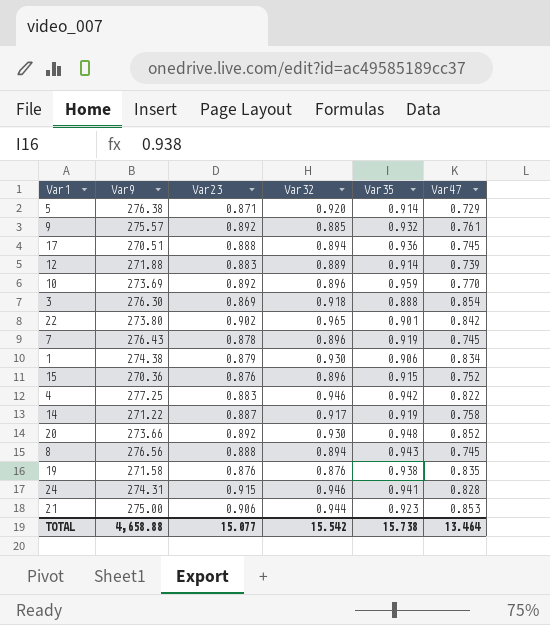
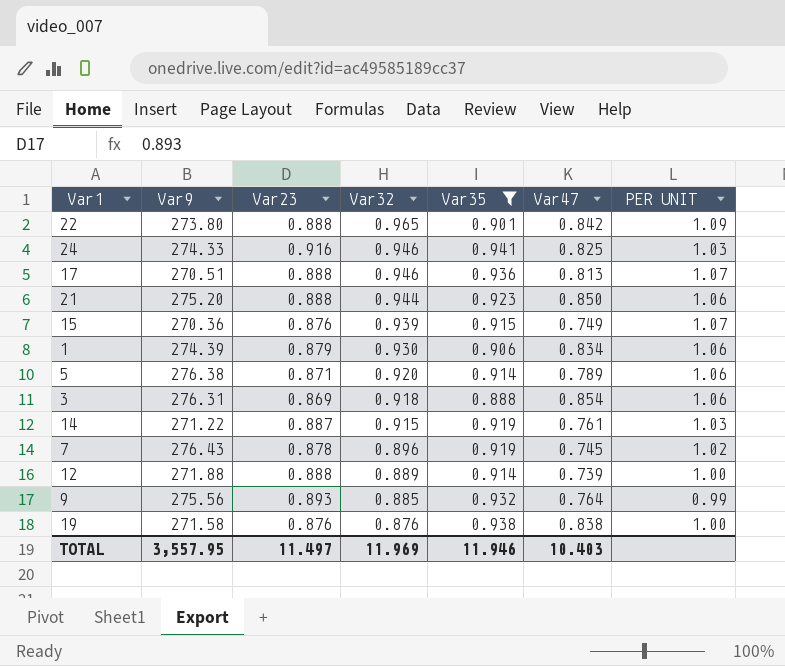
filter: none -> Var35 <= 0.941
row order: none -> Var32 descending
column PER UNIT | formula: none -> [Var32] / [Var23]
22 | Var23: 0.902 -> 0.888
24 | Var9: 274.31 -> 274.33
24 | Var23: 0.915 -> 0.916
24 | Var47: 0.828 -> 0.825
17 | Var32: 0.894 -> 0.946
17 | Var47: 0.745 -> 0.813
21 | Var9: 275.00 -> 275.20
21 | Var23: 0.906 -> 0.888
21 | Var47: 0.853 -> 0.850
15 | Var32: 0.896 -> 0.939
15 | Var47: 0.752 -> 0.749
1 | Var9: 274.38 -> 274.39
5 | Var47: 0.729 -> 0.789
3 | Var9: 276.30 -> 276.31
14 | Var32: 0.917 -> 0.915
14 | Var47: 0.758 -> 0.761
12 | Var23: 0.883 -> 0.888
9 | Var9: 275.57 -> 275.56
9 | Var23: 0.892 -> 0.893
9 | Var47: 0.761 -> 0.764
19 | Var47: 0.835 -> 0.838
TOTAL | Var9: 4,658.88 -> 3,557.95
TOTAL | Var23: 15.077 -> 11.497
TOTAL | Var32: 15.542 -> 11.969
TOTAL | Var35: 15.738 -> 11.946
TOTAL | Var47: 13.464 -> 10.403

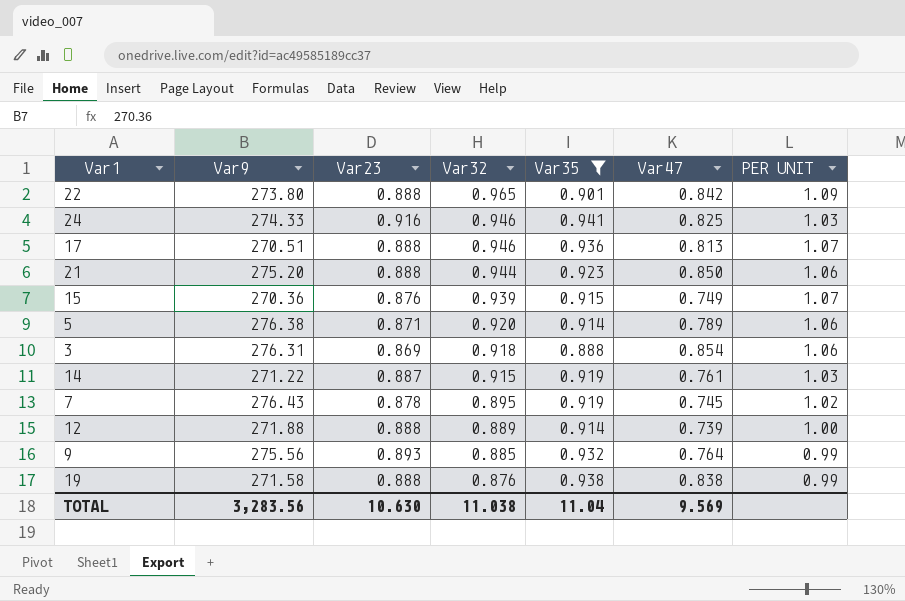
row 1: 274.39 | 0.879 | 0.930 | 0.906 | 0.834 | 1.06 -> none
7 | Var32: 0.896 -> 0.895
19 | Var23: 0.876 -> 0.888
19 | PER UNIT: 1.00 -> 0.99
TOTAL | Var9: 3,557.95 -> 3,283.56
TOTAL | Var23: 11.497 -> 10.630
TOTAL | Var32: 11.969 -> 11.038
TOTAL | Var35: 11.946 -> 11.04
TOTAL | Var47: 10.403 -> 9.569

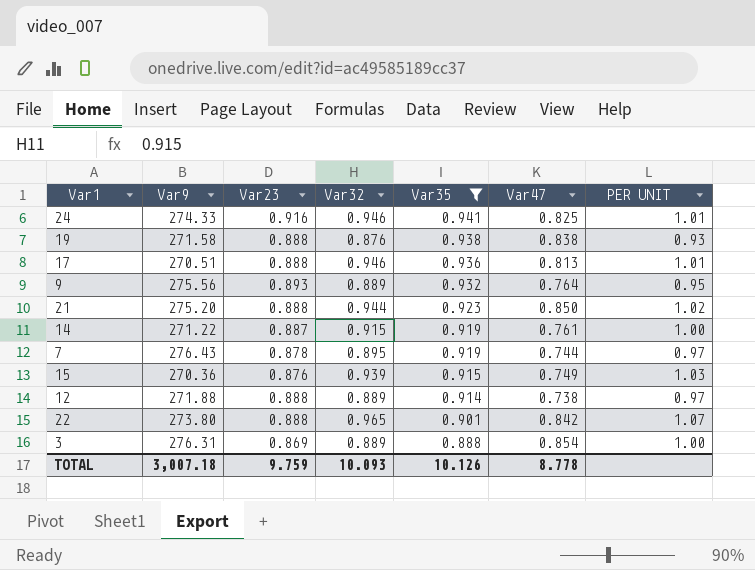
row order: Var32 descending -> Var35 descending
column PER UNIT | formula: [Var32] / [Var23] -> [Var32] / [Var35]
row 5: 276.38 | 0.871 | 0.920 | 0.914 | 0.789 | 1.06 -> none
9 | Var32: 0.885 -> 0.889
7 | Var47: 0.745 -> 0.744
12 | Var47: 0.739 -> 0.738
3 | Var32: 0.918 -> 0.889
TOTAL | Var9: 3,283.56 -> 3,007.18
TOTAL | Var23: 10.630 -> 9.759
TOTAL | Var32: 11.038 -> 10.093
TOTAL | Var35: 11.04 -> 10.126
TOTAL | Var47: 9.569 -> 8.778

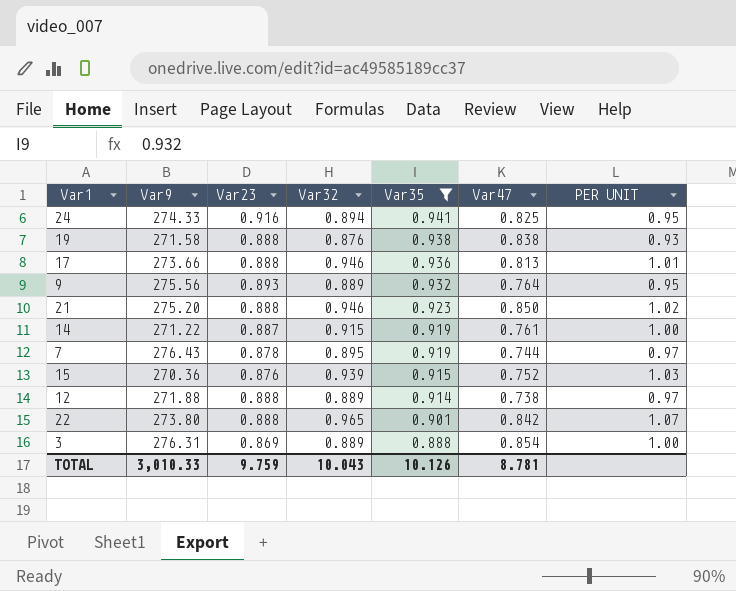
24 | Var32: 0.946 -> 0.894
24 | PER UNIT: 1.01 -> 0.95
17 | Var9: 270.51 -> 273.66
21 | Var32: 0.944 -> 0.946
15 | Var47: 0.749 -> 0.752
TOTAL | Var9: 3,007.18 -> 3,010.33
TOTAL | Var32: 10.093 -> 10.043
TOTAL | Var47: 8.778 -> 8.781

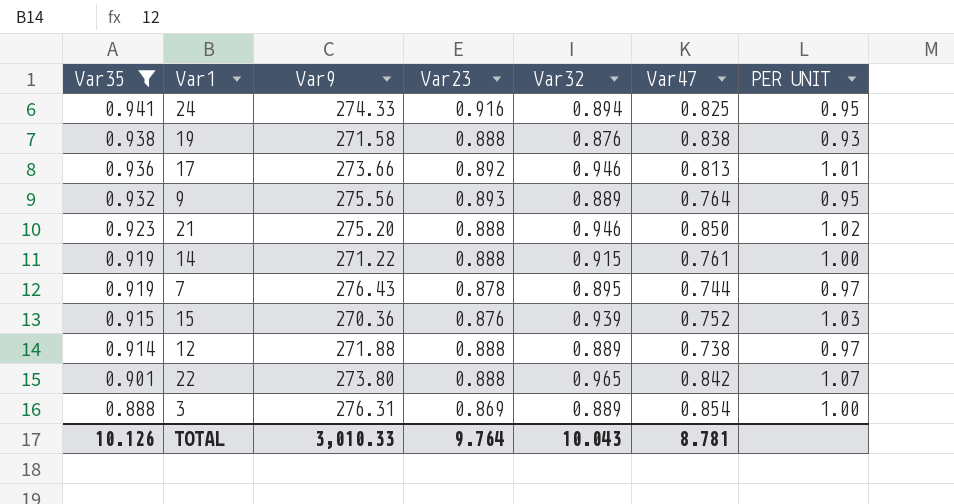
column Var35 | position: 5 -> 1
17 | Var23: 0.888 -> 0.892
14 | Var23: 0.887 -> 0.888
TOTAL | Var23: 9.759 -> 9.764

